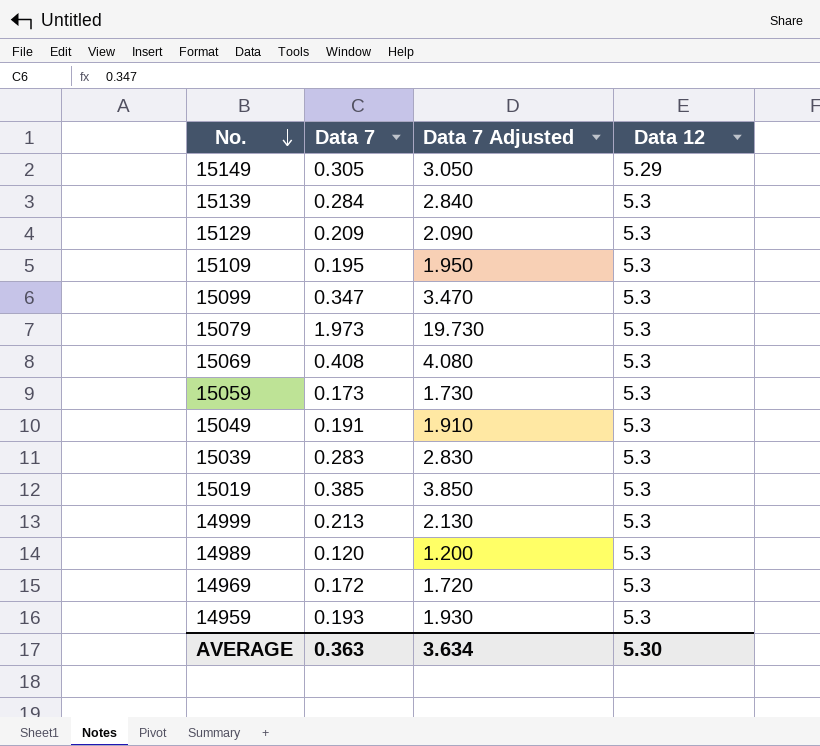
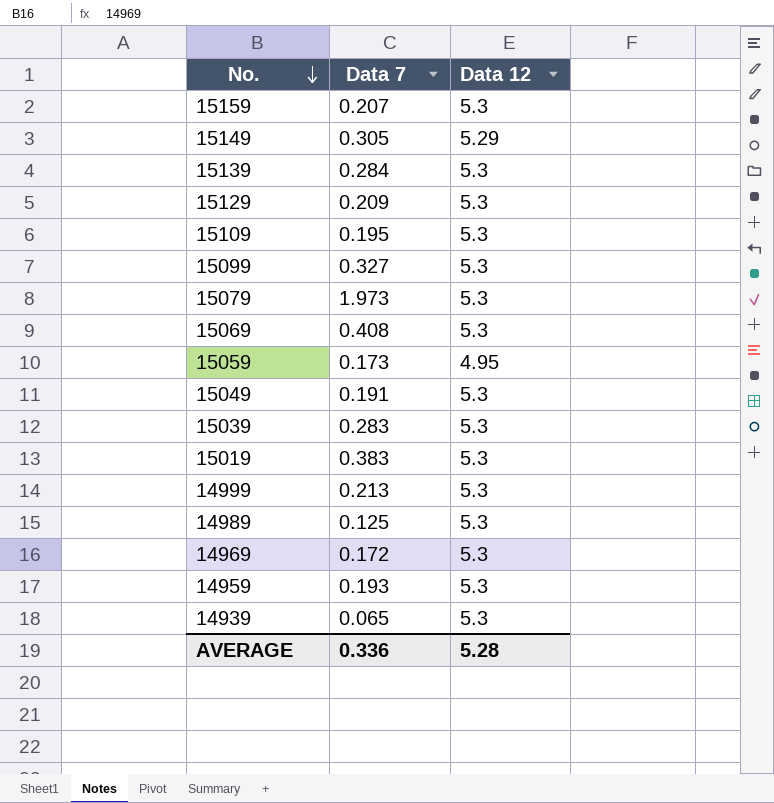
column Data 7 Adjusted | formula: [Data 7] * 10 -> none
row 15159: none -> 0.207 | 5.3
15099 | Data 7: 0.347 -> 0.327
15059 | Data 12: 5.3 -> 4.95
15019 | Data 7: 0.385 -> 0.383
14989 | Data 7: 0.120 -> 0.125
row 14939: none -> 0.065 | 5.3
AVERAGE | Data 7: 0.363 -> 0.336
AVERAGE | Data 12: 5.30 -> 5.28

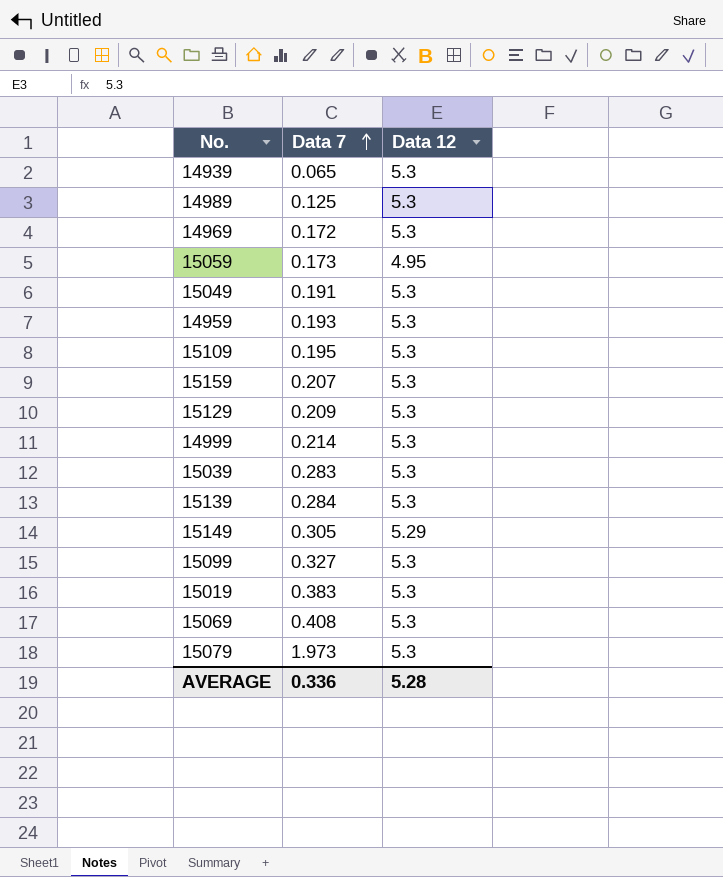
row order: No. descending -> Data 7 ascending
14999 | Data 7: 0.213 -> 0.214

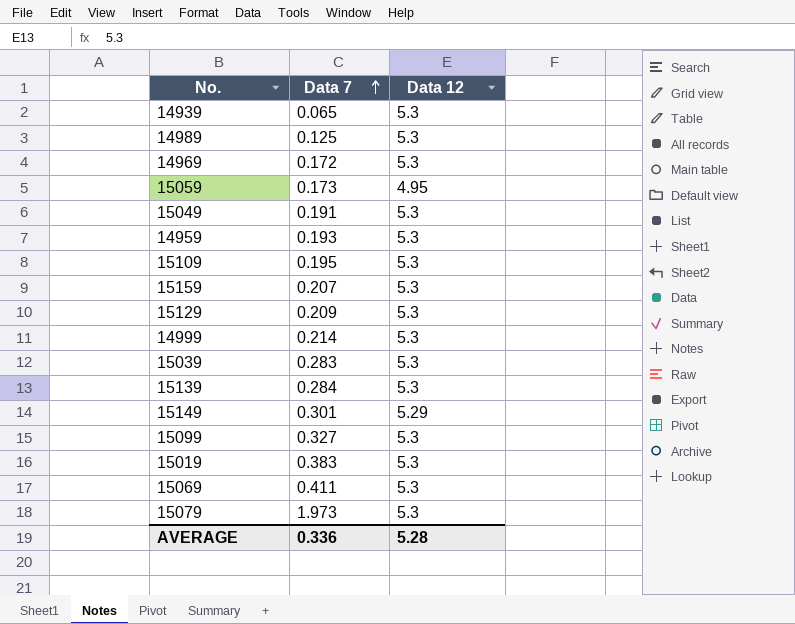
15149 | Data 7: 0.305 -> 0.301
15069 | Data 7: 0.408 -> 0.411

